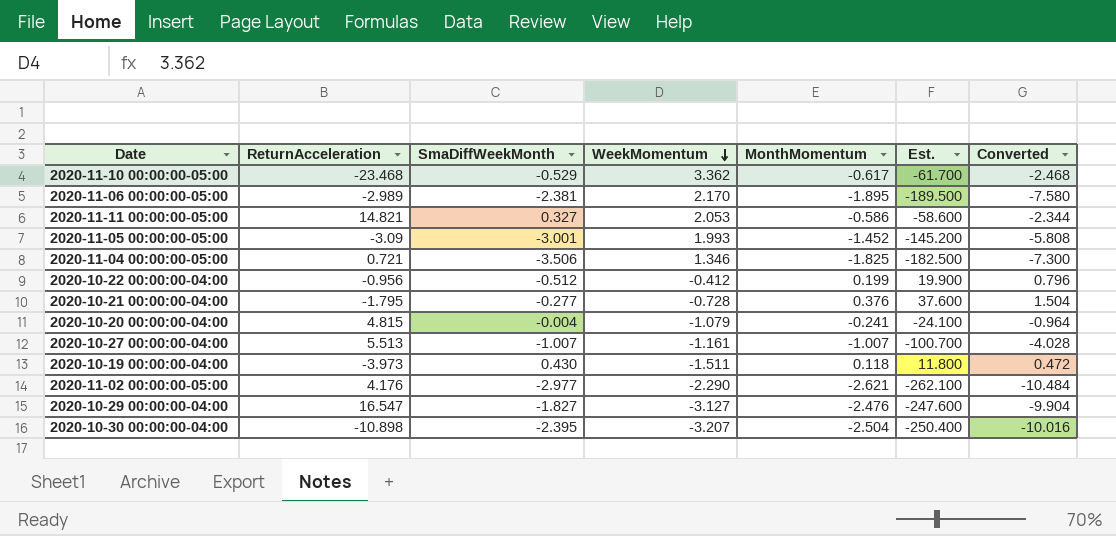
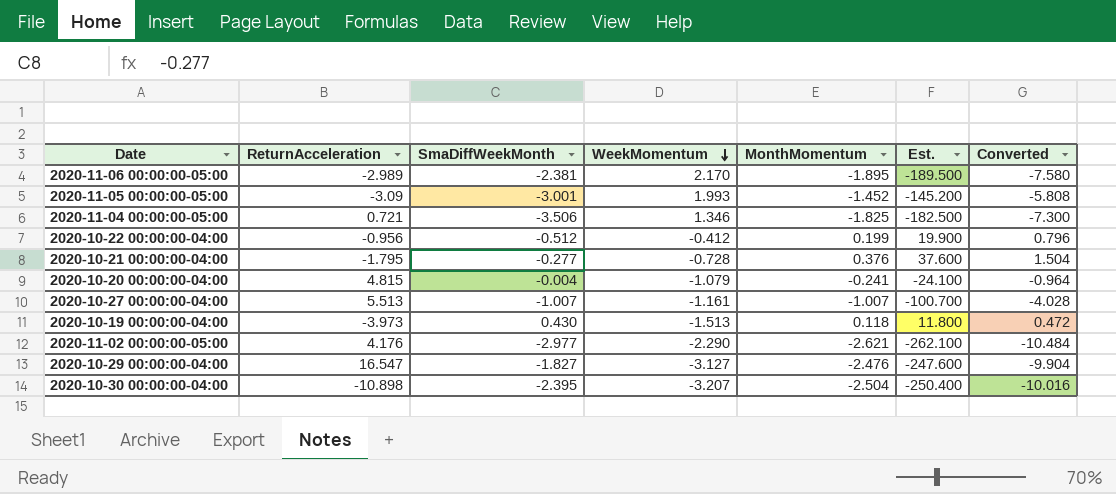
row 2020-11-10 00:00:00-05:00: -23.468 | -0.529 | 3.362 | -0.617 | -61.700 | -2.468 -> none
row 2020-11-11 00:00:00-05:00: 14.821 | 0.327 | 2.053 | -0.586 | -58.600 | -2.344 -> none
2020-10-19 00:00:00-04:00 | WeekMomentum: -1.511 -> -1.513

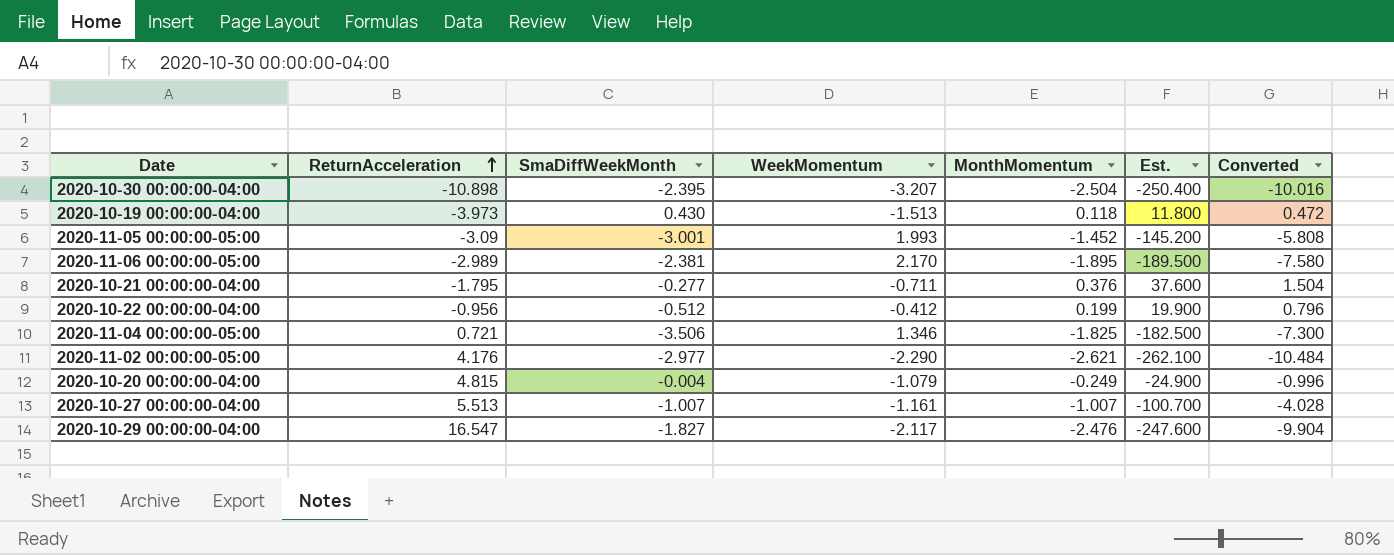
row order: WeekMomentum descending -> ReturnAcceleration ascending
2020-10-21 00:00:00-04:00 | WeekMomentum: -0.728 -> -0.711
2020-10-20 00:00:00-04:00 | MonthMomentum: -0.241 -> -0.249
2020-10-20 00:00:00-04:00 | Est.: -24.100 -> -24.900
2020-10-20 00:00:00-04:00 | Converted: -0.964 -> -0.996
2020-10-29 00:00:00-04:00 | WeekMomentum: -3.127 -> -2.117

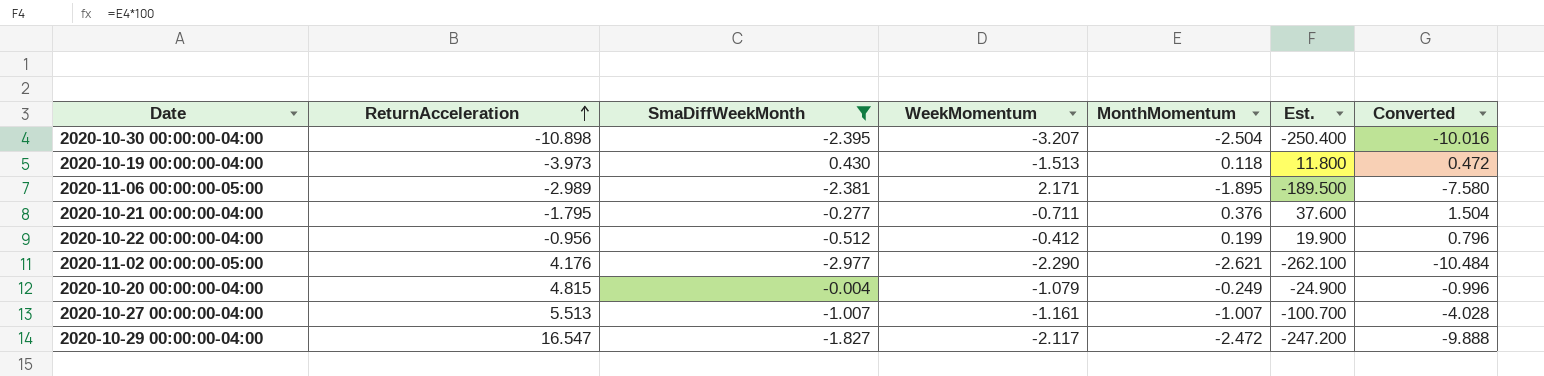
filter: none -> SmaDiffWeekMonth >= -2.977
2020-11-06 00:00:00-05:00 | WeekMomentum: 2.170 -> 2.171
2020-10-29 00:00:00-04:00 | MonthMomentum: -2.476 -> -2.472
2020-10-29 00:00:00-04:00 | Est.: -247.600 -> -247.200
2020-10-29 00:00:00-04:00 | Converted: -9.904 -> -9.888

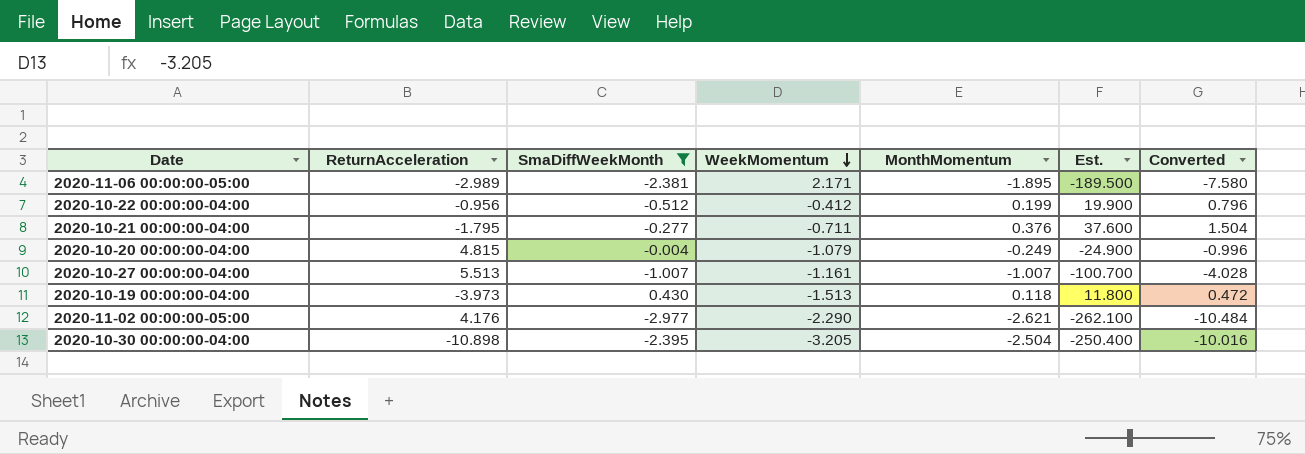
row order: ReturnAcceleration ascending -> WeekMomentum descending
row 2020-10-29 00:00:00-04:00: 16.547 | -1.827 | -2.117 | -2.472 | -247.200 | -9.888 -> none
2020-10-30 00:00:00-04:00 | WeekMomentum: -3.207 -> -3.205

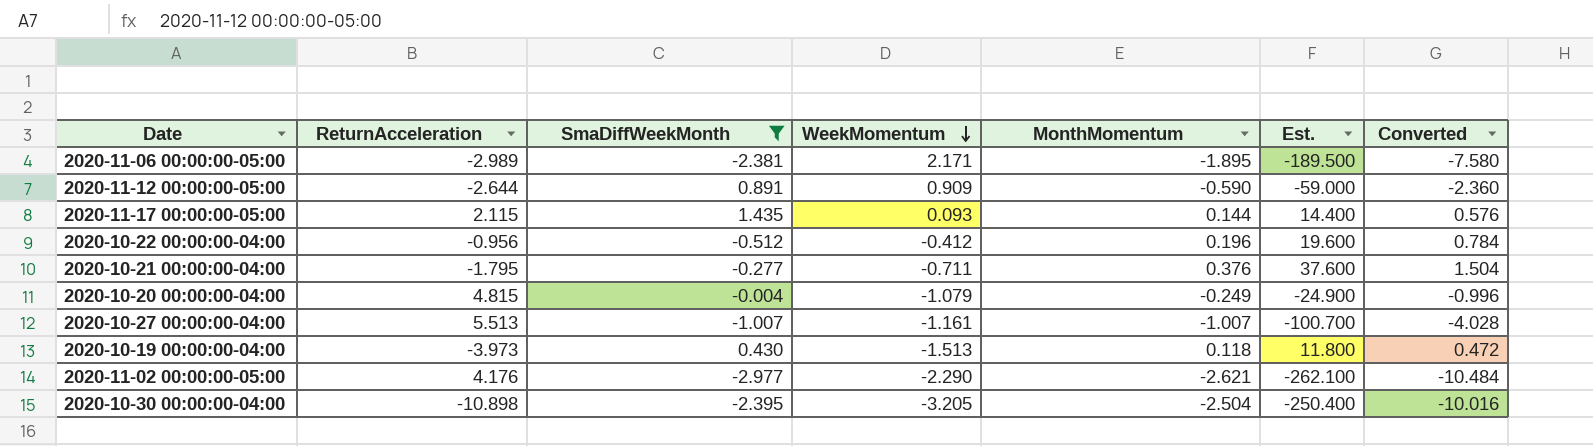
row 2020-11-12 00:00:00-05:00: none -> -2.644 | 0.891 | 0.909 | -0.590 | -59.000 | -2.360
row 2020-11-17 00:00:00-05:00: none -> 2.115 | 1.435 | 0.093 | 0.144 | 14.400 | 0.576
2020-10-22 00:00:00-04:00 | MonthMomentum: 0.199 -> 0.196
2020-10-22 00:00:00-04:00 | Est.: 19.900 -> 19.600
2020-10-22 00:00:00-04:00 | Converted: 0.796 -> 0.784

